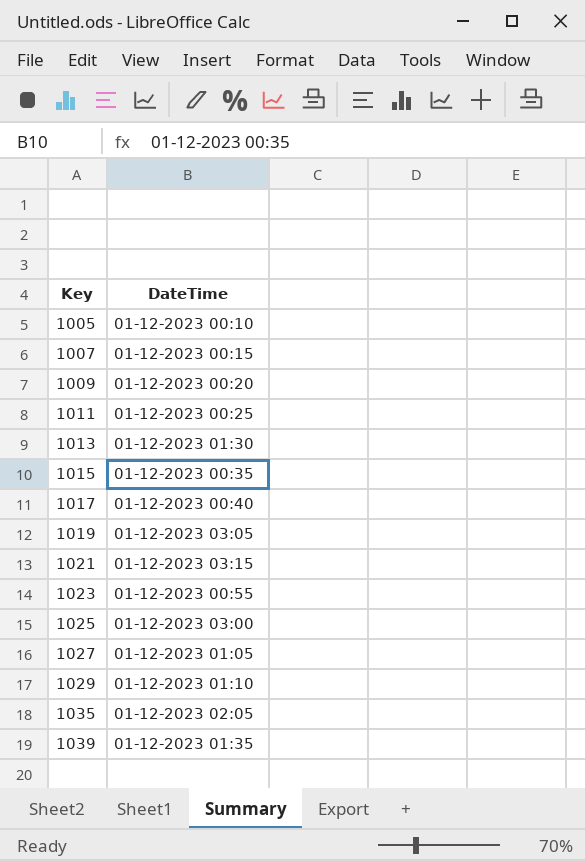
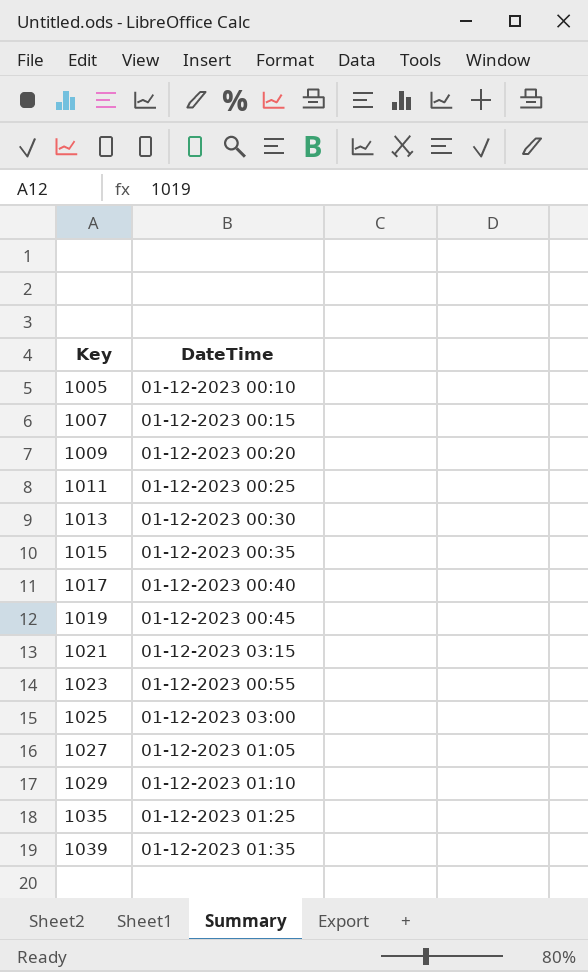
1013 | DateTime: 01-12-2023 01:30 -> 01-12-2023 00:30
1019 | DateTime: 01-12-2023 03:05 -> 01-12-2023 00:45
1035 | DateTime: 01-12-2023 02:05 -> 01-12-2023 01:25

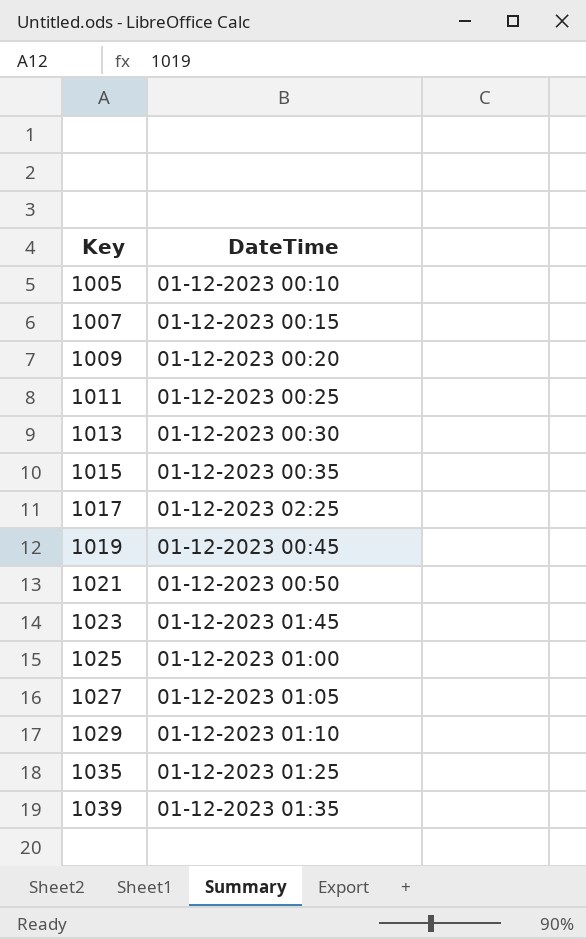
1017 | DateTime: 01-12-2023 00:40 -> 01-12-2023 02:25
1021 | DateTime: 01-12-2023 03:15 -> 01-12-2023 00:50
1023 | DateTime: 01-12-2023 00:55 -> 01-12-2023 01:45
1025 | DateTime: 01-12-2023 03:00 -> 01-12-2023 01:00

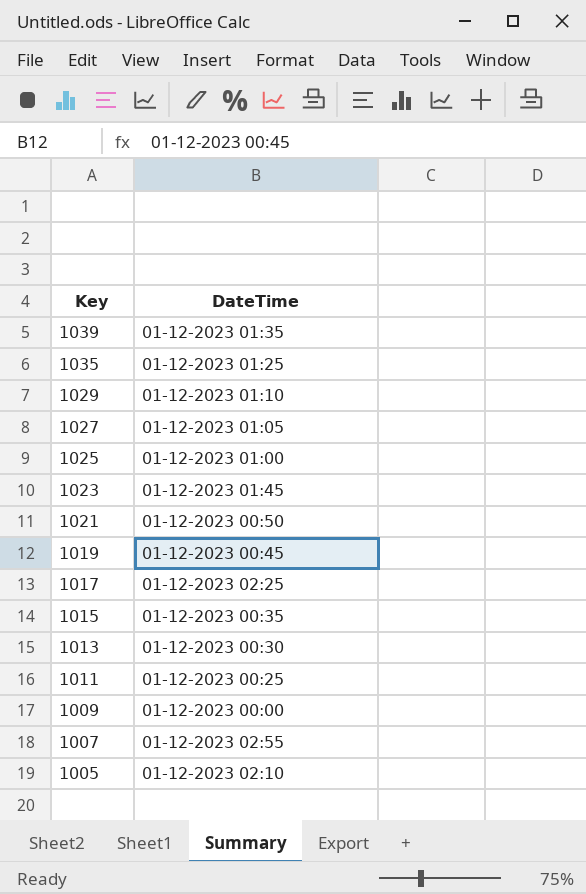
row order: Key ascending -> Key descending
1009 | DateTime: 01-12-2023 00:20 -> 01-12-2023 00:00
1007 | DateTime: 01-12-2023 00:15 -> 01-12-2023 02:55
1005 | DateTime: 01-12-2023 00:10 -> 01-12-2023 02:10

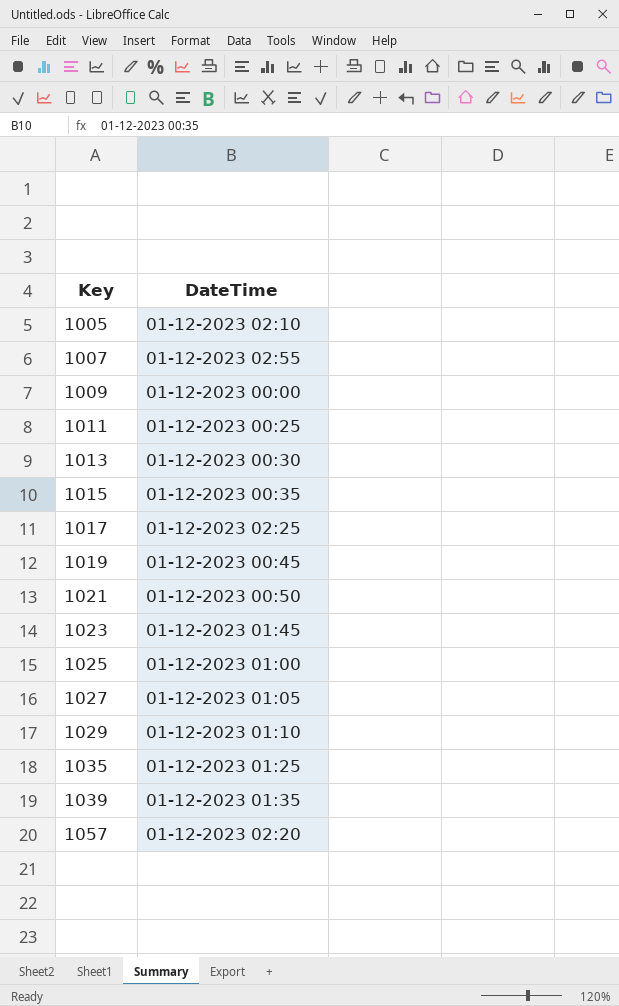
row order: Key descending -> Key ascending
row 1057: none -> 01-12-2023 02:20

